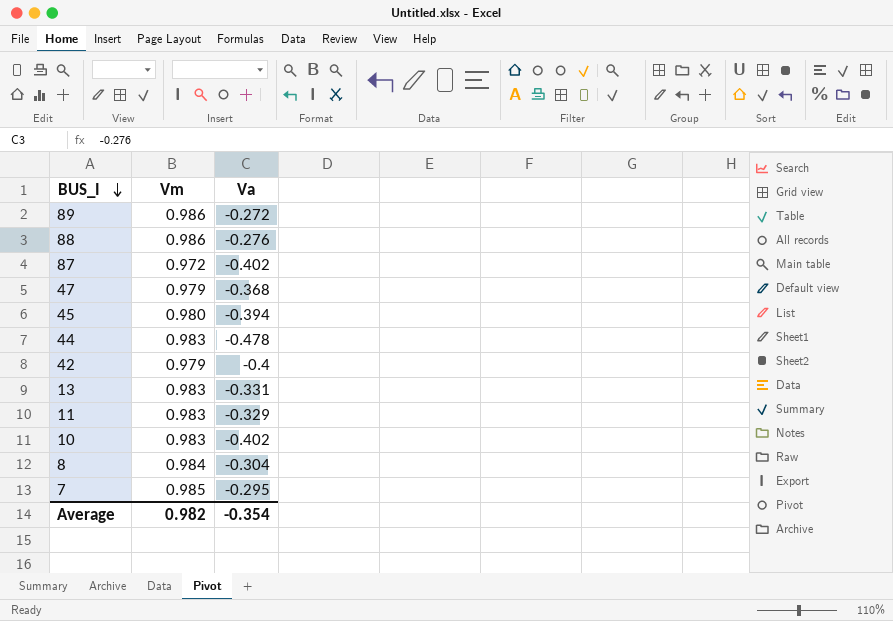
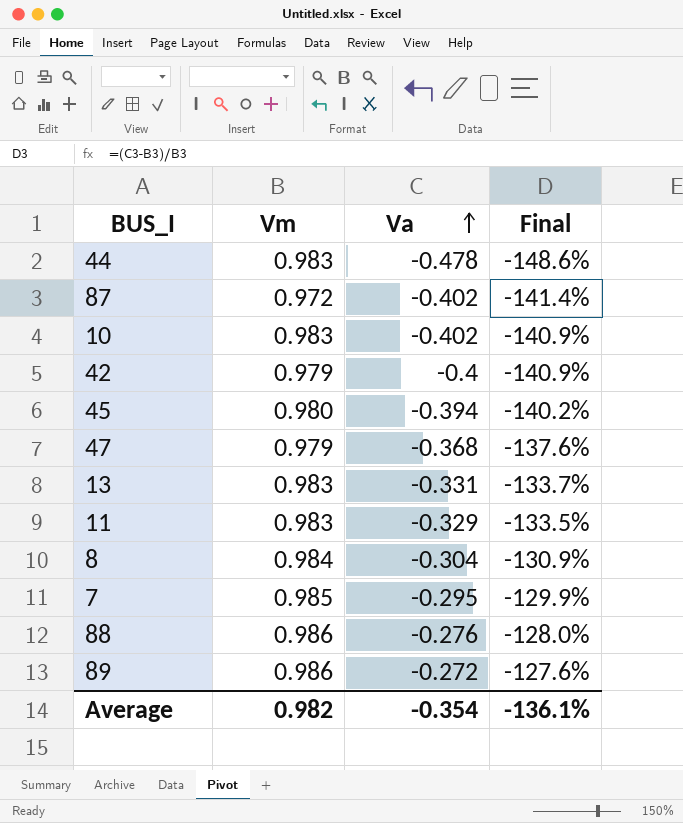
row order: BUS_I descending -> Va ascending
column Final | formula: none -> ([Va] - [Vm]) / [Vm]

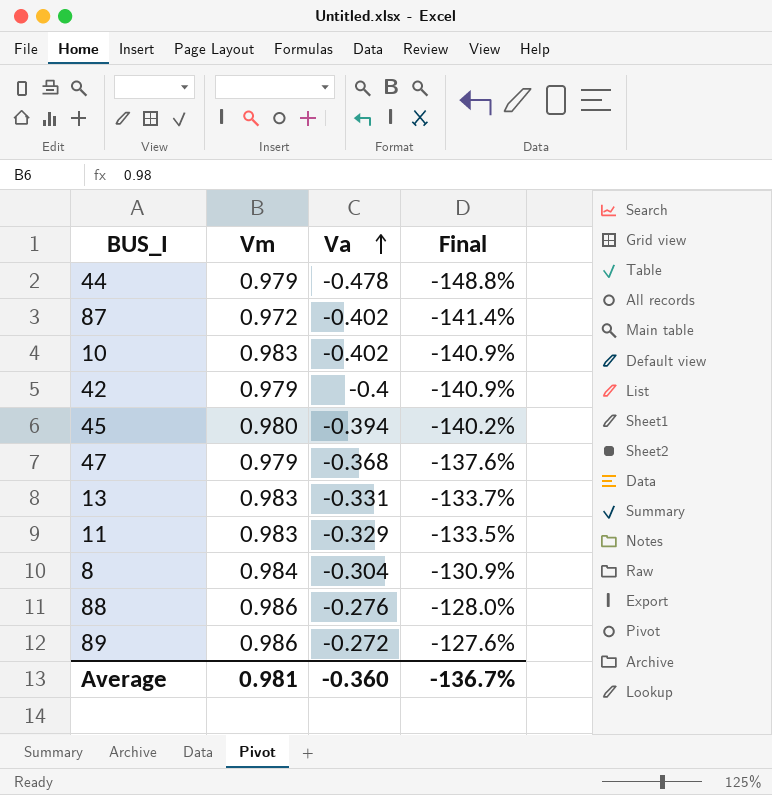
row 7: 0.985 | -0.295 | -129.9% -> none
44 | Vm: 0.983 -> 0.979
44 | Final: -148.6% -> -148.8%
Average | Vm: 0.982 -> 0.981
Average | Va: -0.354 -> -0.360
Average | Final: -136.1% -> -136.7%

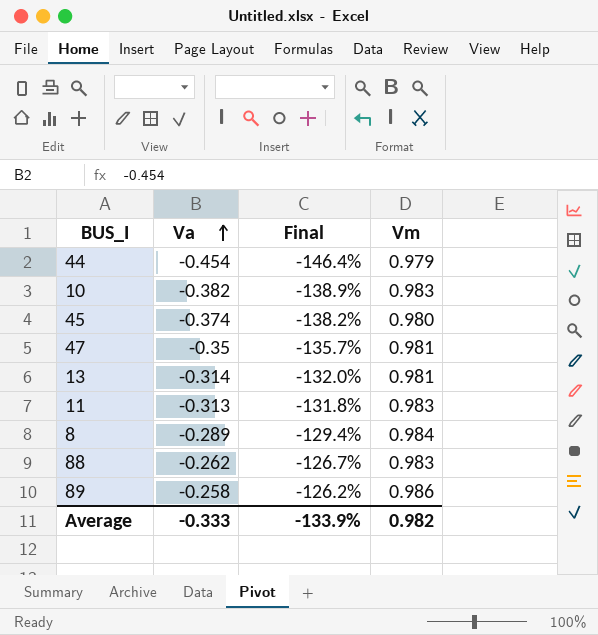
column Vm | position: 2 -> 4
row 87: 0.972 | -0.402 | -141.4% -> none
row 42: 0.979 | -0.4 | -140.9% -> none
44 | Va: -0.478 -> -0.454
44 | Final: -148.8% -> -146.4%
10 | Va: -0.402 -> -0.382
10 | Final: -140.9% -> -138.9%
45 | Va: -0.394 -> -0.374
45 | Final: -140.2% -> -138.2%
47 | Va: -0.368 -> -0.35
47 | Final: -137.6% -> -135.7%
47 | Vm: 0.979 -> 0.981
13 | Va: -0.331 -> -0.314
13 | Final: -133.7% -> -132.0%
13 | Vm: 0.983 -> 0.981
11 | Va: -0.329 -> -0.313
11 | Final: -133.5% -> -131.8%
8 | Va: -0.304 -> -0.289
8 | Final: -130.9% -> -129.4%
88 | Va: -0.276 -> -0.262
88 | Final: -128.0% -> -126.7%
88 | Vm: 0.986 -> 0.983
89 | Va: -0.272 -> -0.258
89 | Final: -127.6% -> -126.2%
Average | Va: -0.360 -> -0.333
Average | Final: -136.7% -> -133.9%
Average | Vm: 0.981 -> 0.982

